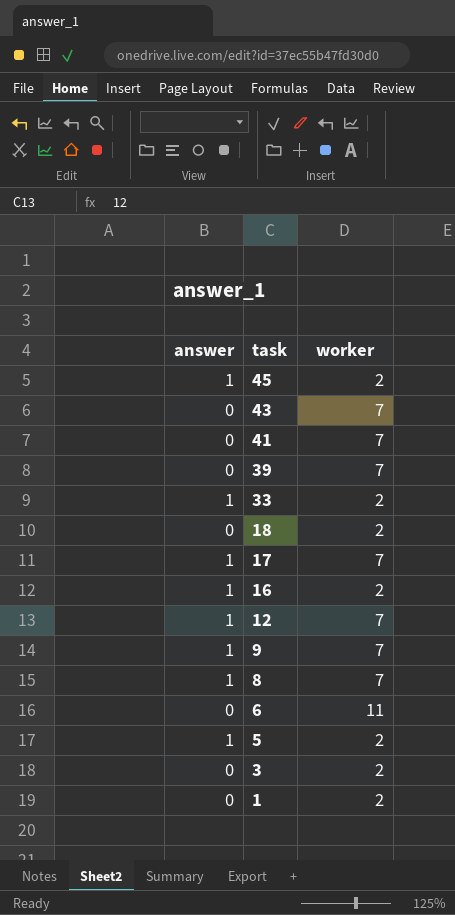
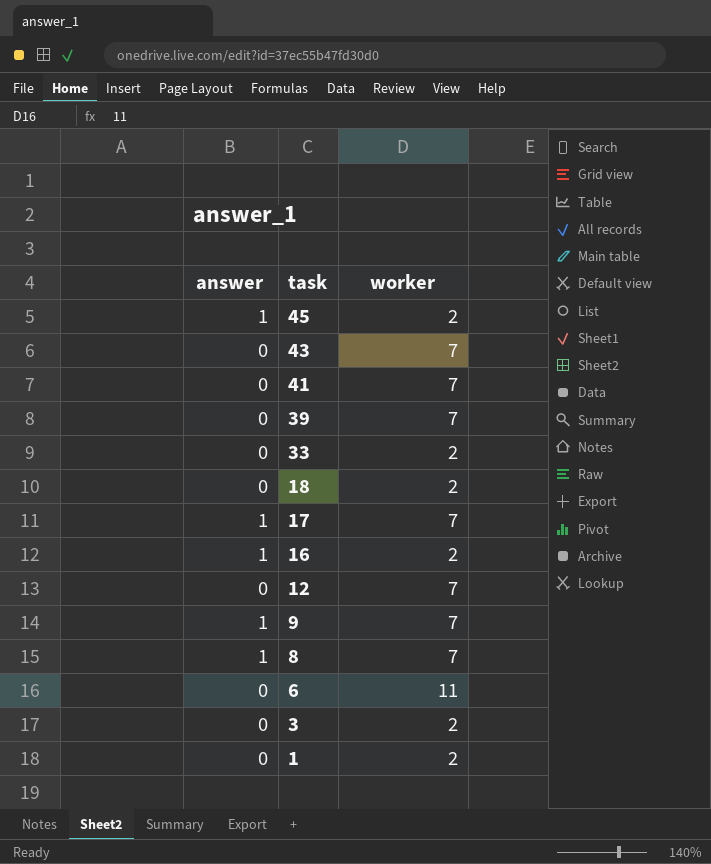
row 5: 1 | 2 -> none
33 | answer: 1 -> 0
12 | answer: 1 -> 0

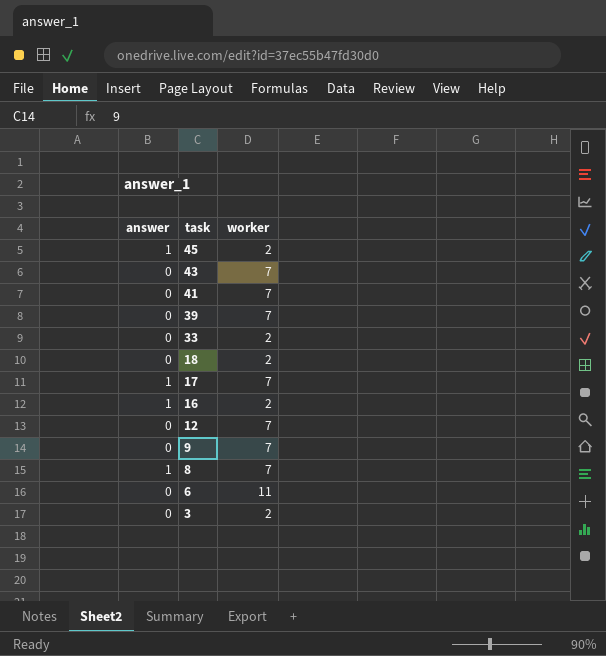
row 1: 0 | 2 -> none
9 | answer: 1 -> 0

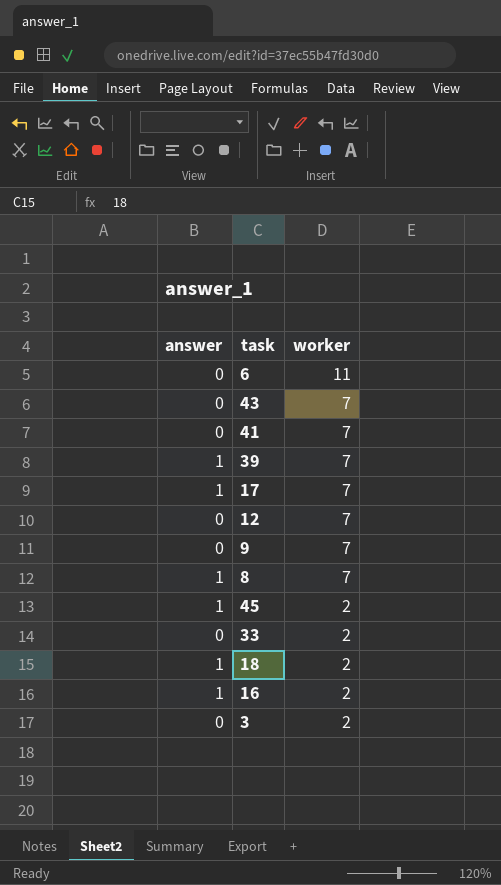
row order: task descending -> worker descending
39 | answer: 0 -> 1
18 | answer: 0 -> 1

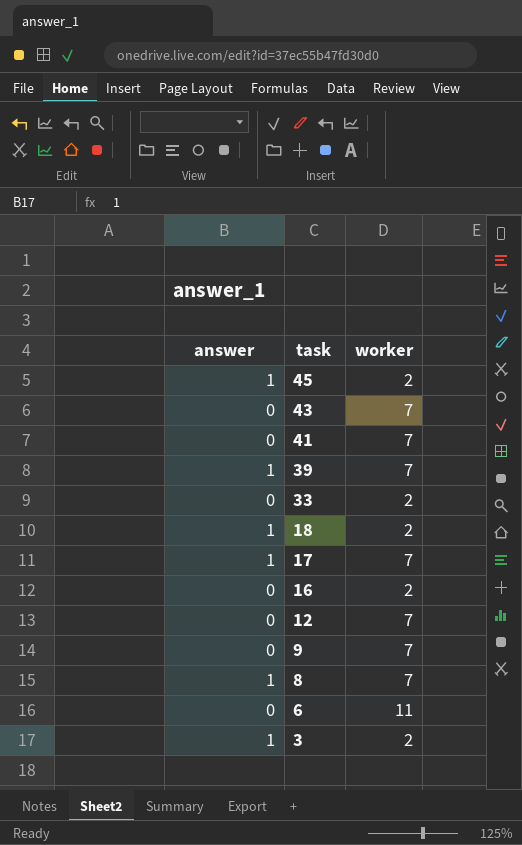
row order: worker descending -> task descending
16 | answer: 1 -> 0
3 | answer: 0 -> 1

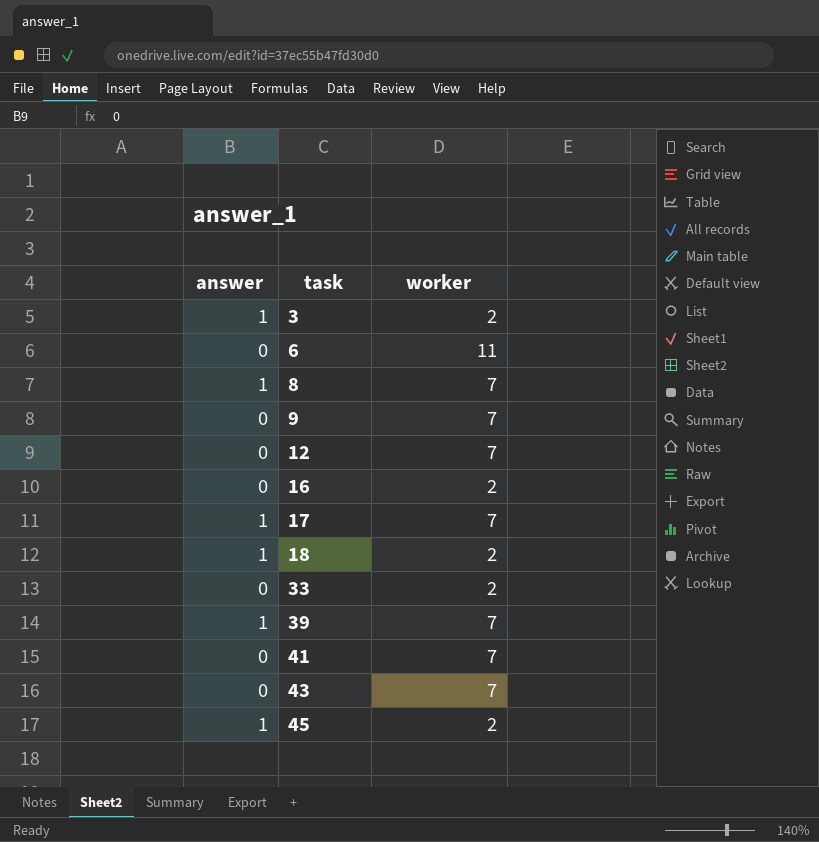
row order: task descending -> task ascending

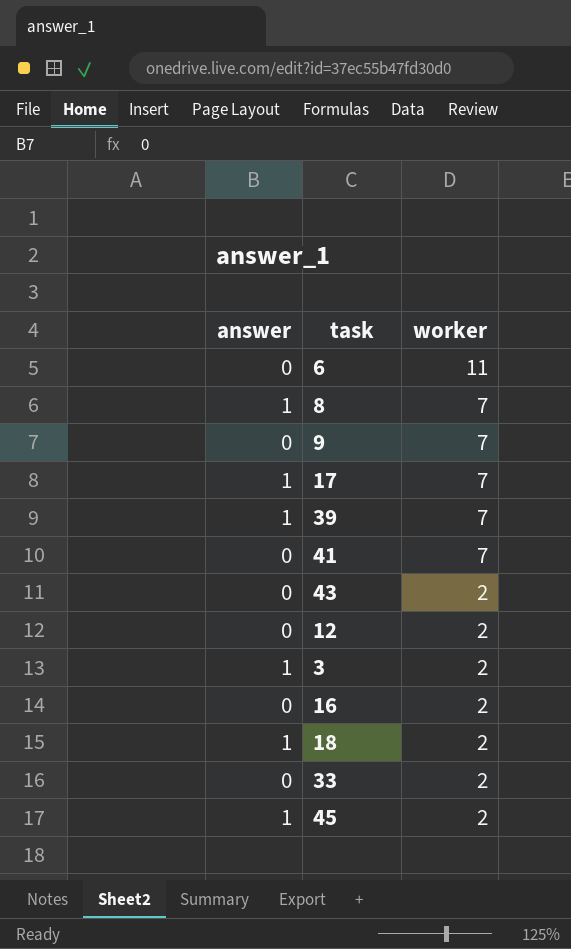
row order: task ascending -> worker descending
43 | worker: 7 -> 2
12 | worker: 7 -> 2

